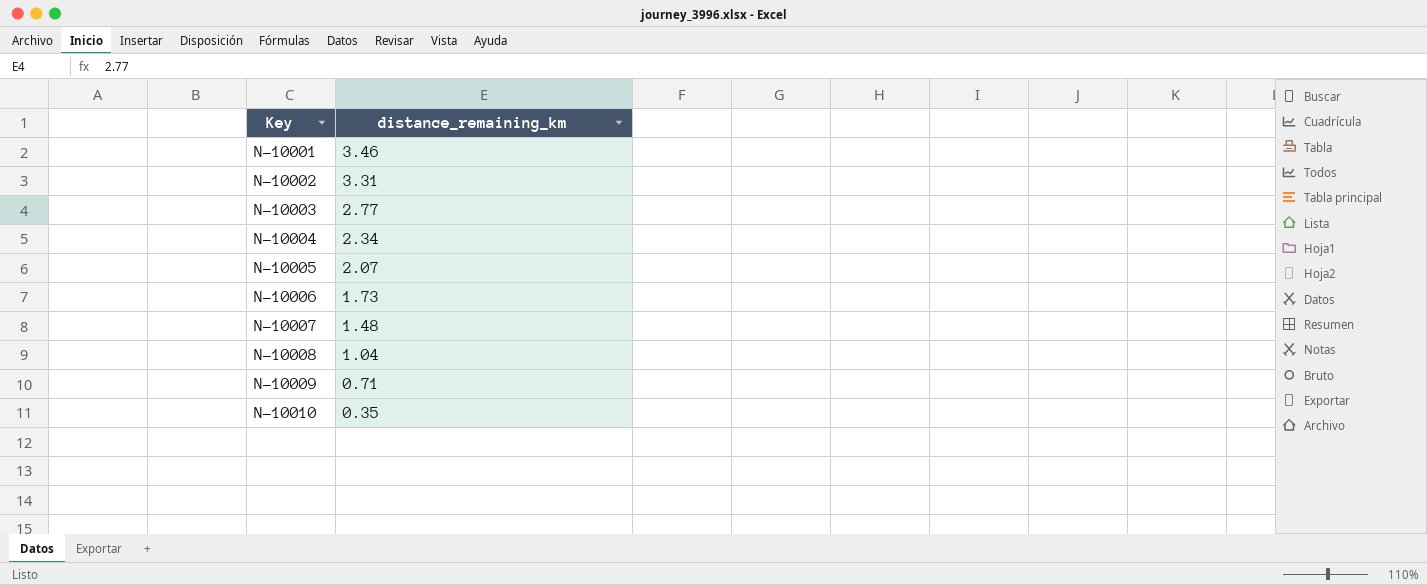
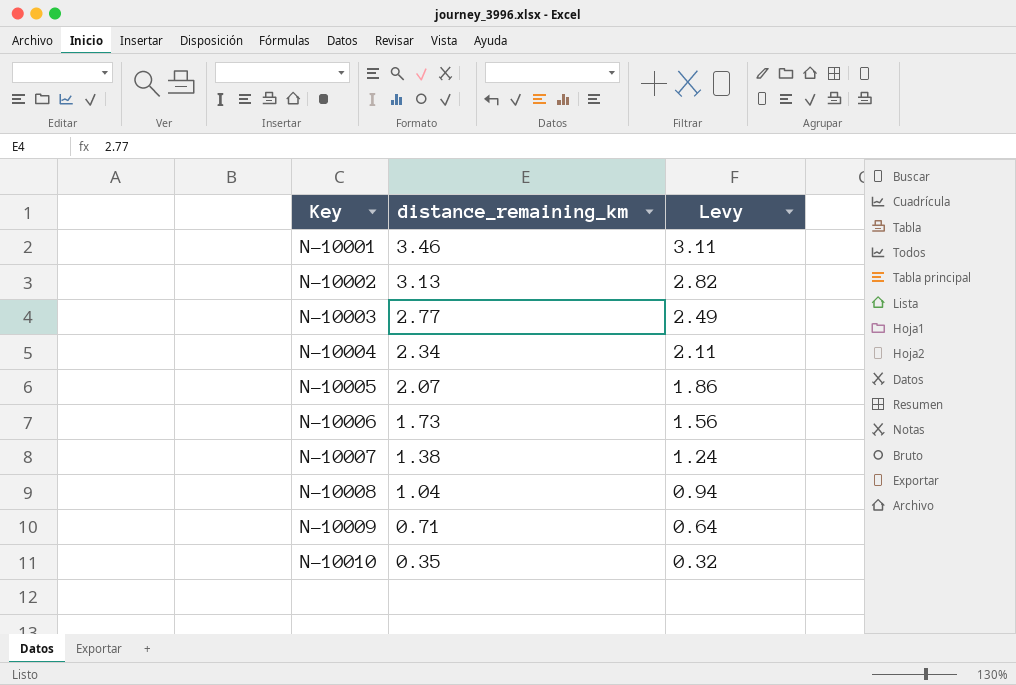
column Levy | formula: none -> [distance_remaining_km] * 0.9
N-10002 | distance_remaining_km: 3.31 -> 3.13
N-10007 | distance_remaining_km: 1.48 -> 1.38

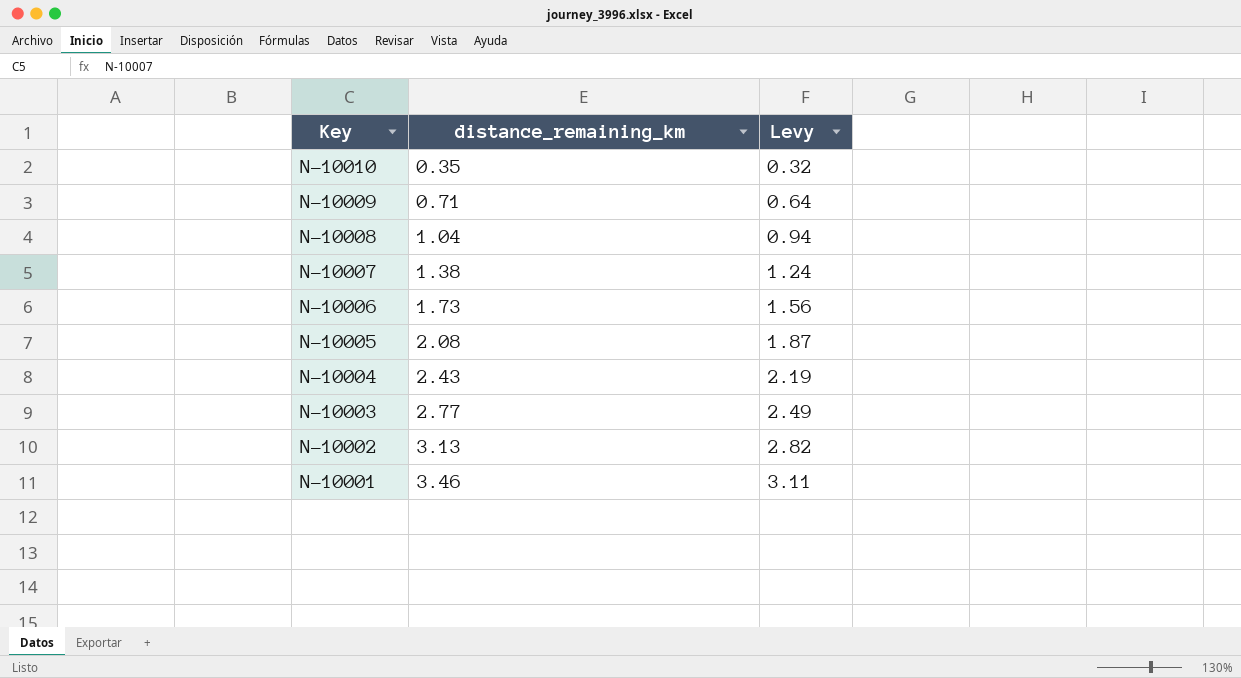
row order: Key ascending -> Key descending
N-10005 | distance_remaining_km: 2.07 -> 2.08
N-10005 | Levy: 1.86 -> 1.87
N-10004 | distance_remaining_km: 2.34 -> 2.43
N-10004 | Levy: 2.11 -> 2.19

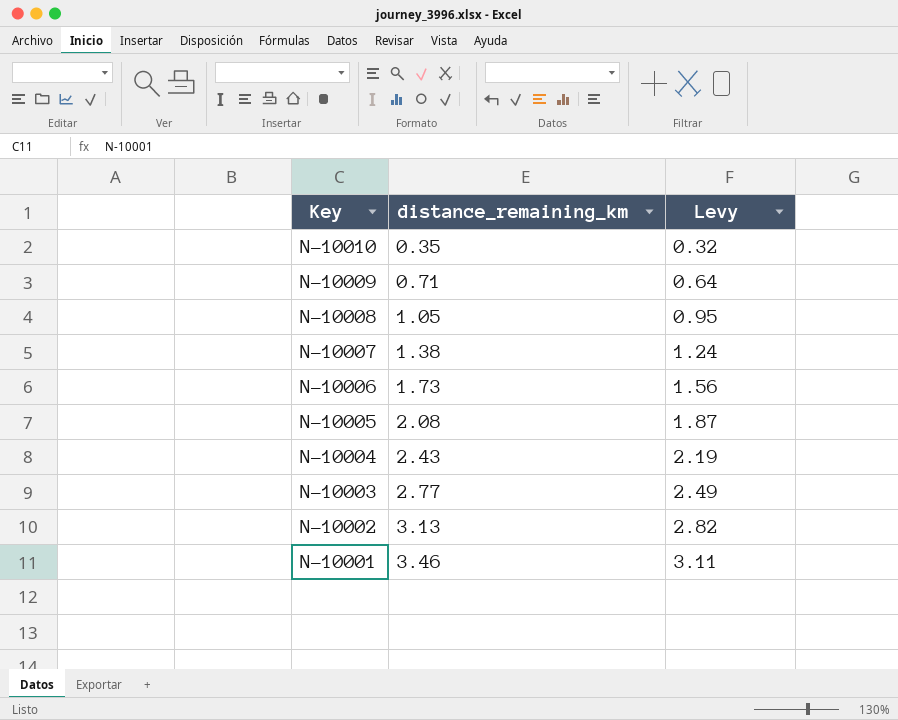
N-10008 | distance_remaining_km: 1.04 -> 1.05
N-10008 | Levy: 0.94 -> 0.95

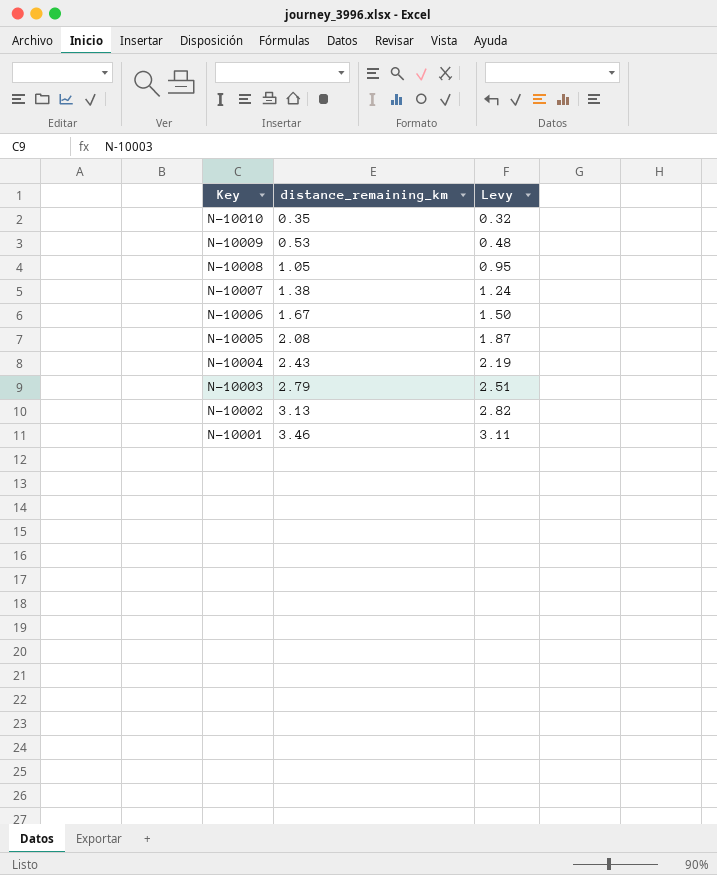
N-10009 | distance_remaining_km: 0.71 -> 0.53
N-10009 | Levy: 0.64 -> 0.48
N-10006 | distance_remaining_km: 1.73 -> 1.67
N-10006 | Levy: 1.56 -> 1.50
N-10003 | distance_remaining_km: 2.77 -> 2.79
N-10003 | Levy: 2.49 -> 2.51

